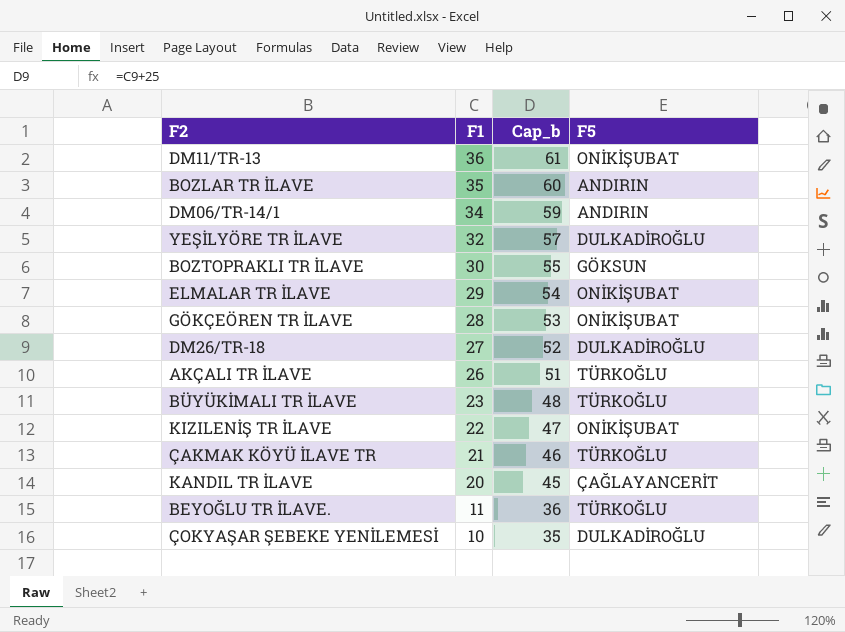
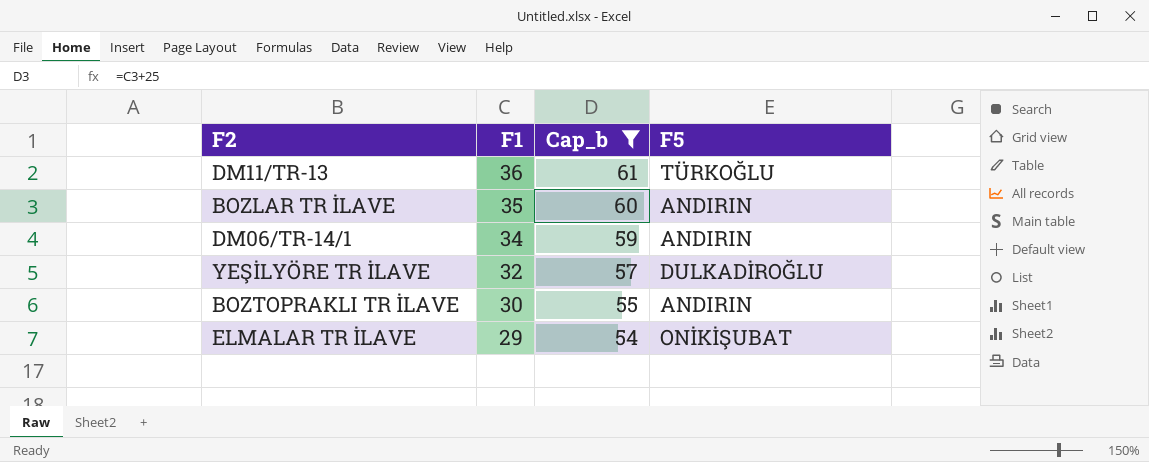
filter: none -> Cap_b >= 54
DM11/TR-13 | F5: ONİKİŞUBAT -> TÜRKOĞLU
BOZTOPRAKLI TR İLAVE | F5: GÖKSUN -> ANDIRIN

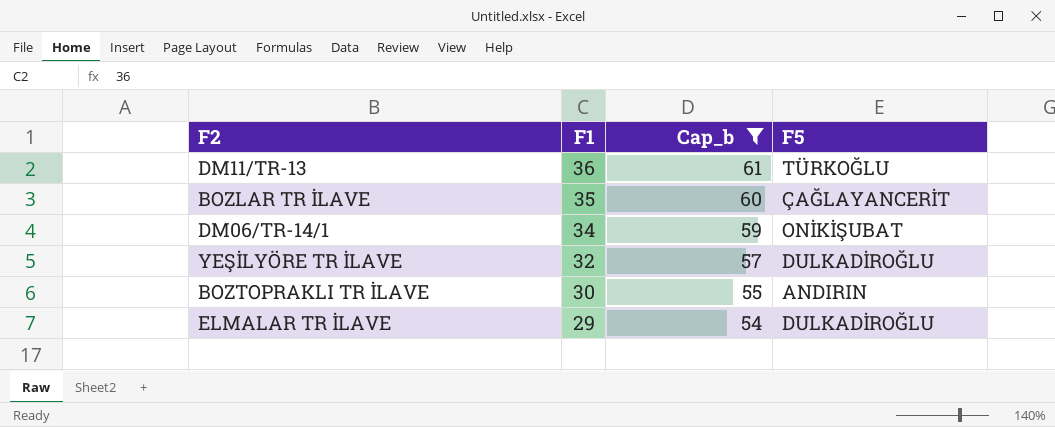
BOZLAR TR İLAVE | F5: ANDIRIN -> ÇAĞLAYANCERİT
DM06/TR-14/1 | F5: ANDIRIN -> ONİKİŞUBAT
ELMALAR TR İLAVE | F5: ONİKİŞUBAT -> DULKADİROĞLU

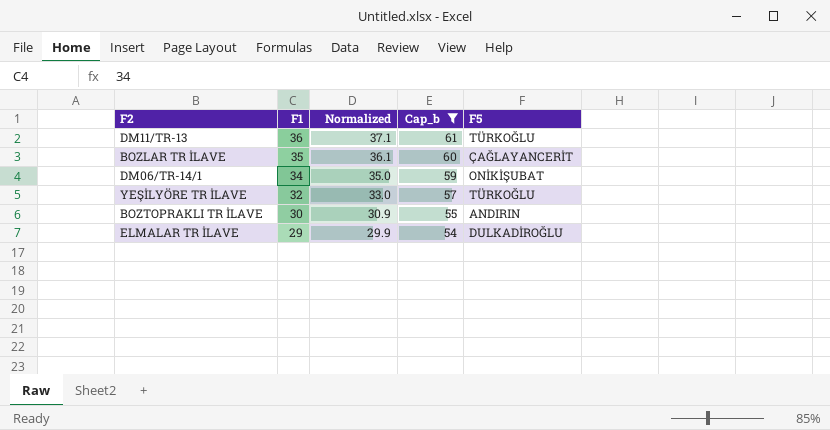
column Normalized | formula: none -> [F1] * 1.03
YEŞİLYÖRE TR İLAVE | F5: DULKADİROĞLU -> TÜRKOĞLU

